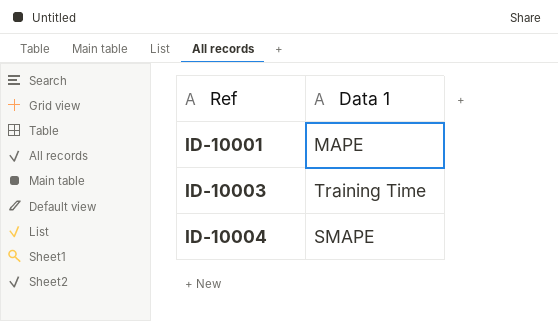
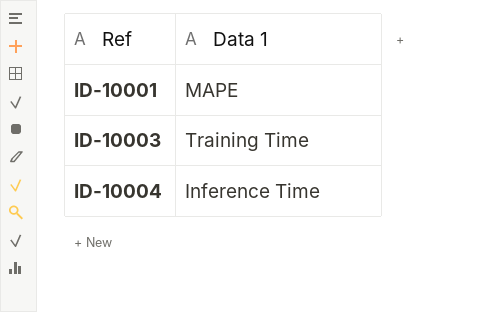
ID-10004 | Data 1: SMAPE -> Inference Time

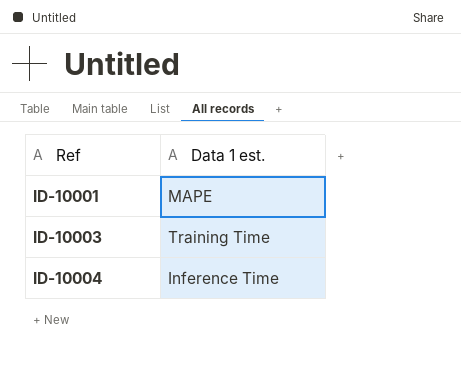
column name: Data 1 -> Data 1 est.

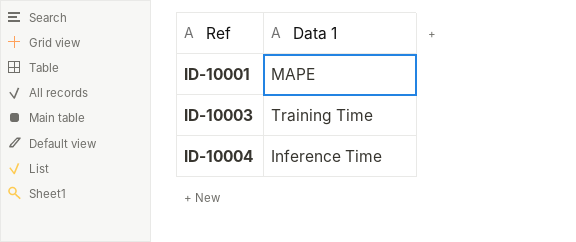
column name: Data 1 est. -> Data 1

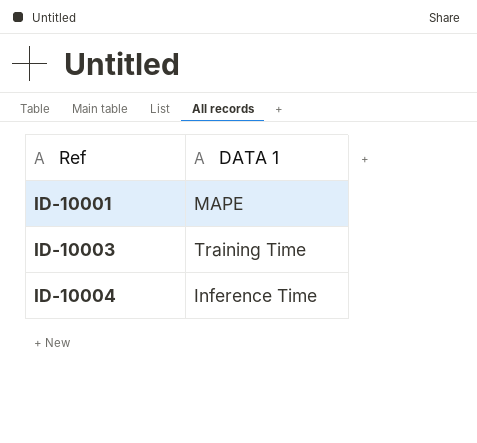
column name: Data 1 -> DATA 1

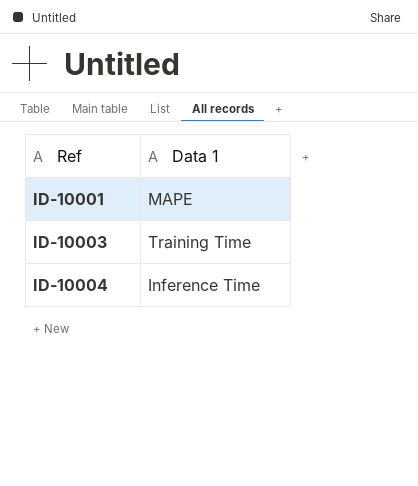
column name: DATA 1 -> Data 1

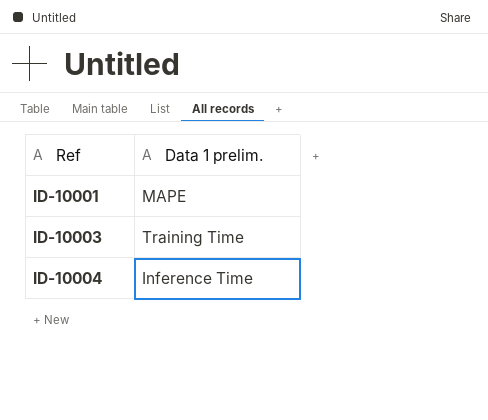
column name: Data 1 -> Data 1 prelim.

